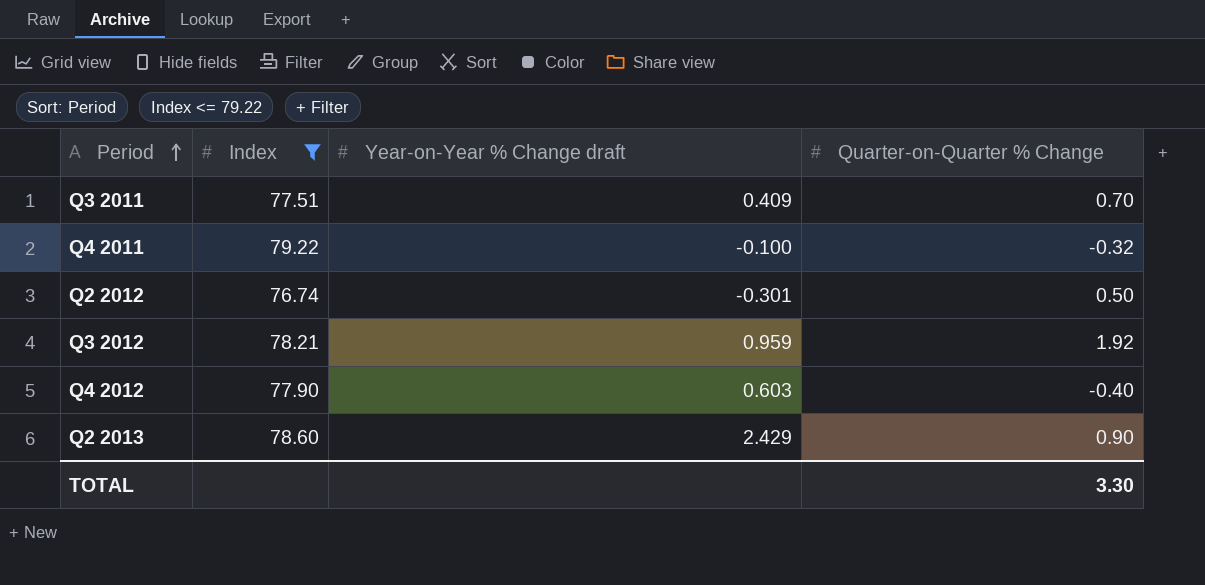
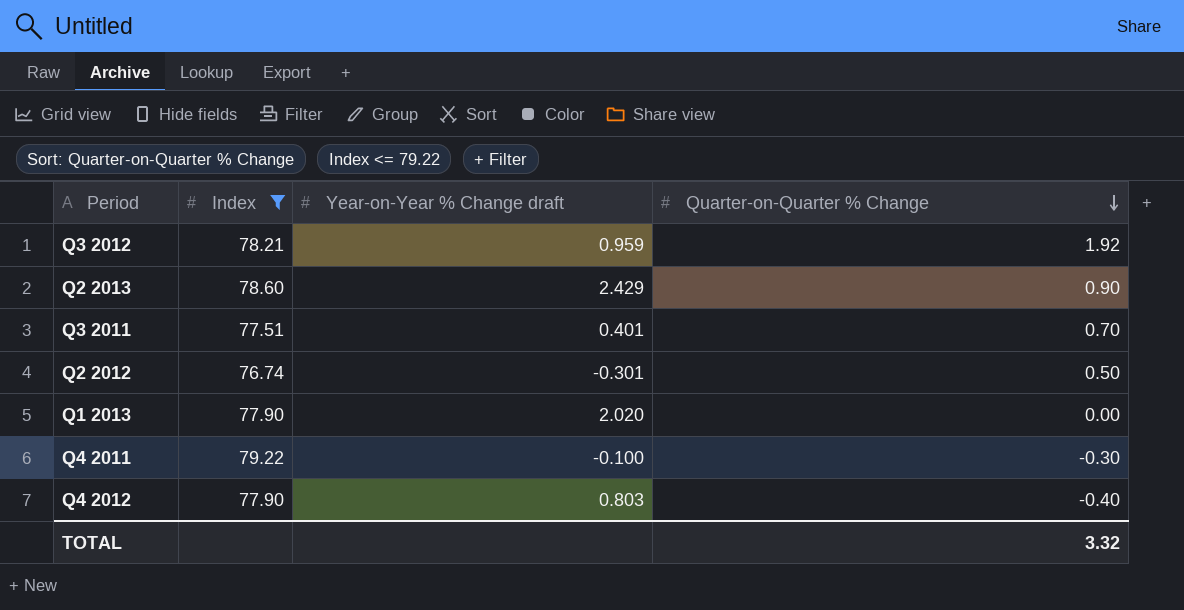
row order: Period ascending -> Quarter-on-Quarter % Change descending
Q3 2011 | Year-on-Year % Change draft: 0.409 -> 0.401
row Q1 2013: none -> 77.90 | 2.020 | 0.00
Q4 2011 | Quarter-on-Quarter % Change: -0.32 -> -0.30
Q4 2012 | Year-on-Year % Change draft: 0.603 -> 0.803
TOTAL | Quarter-on-Quarter % Change: 3.30 -> 3.32

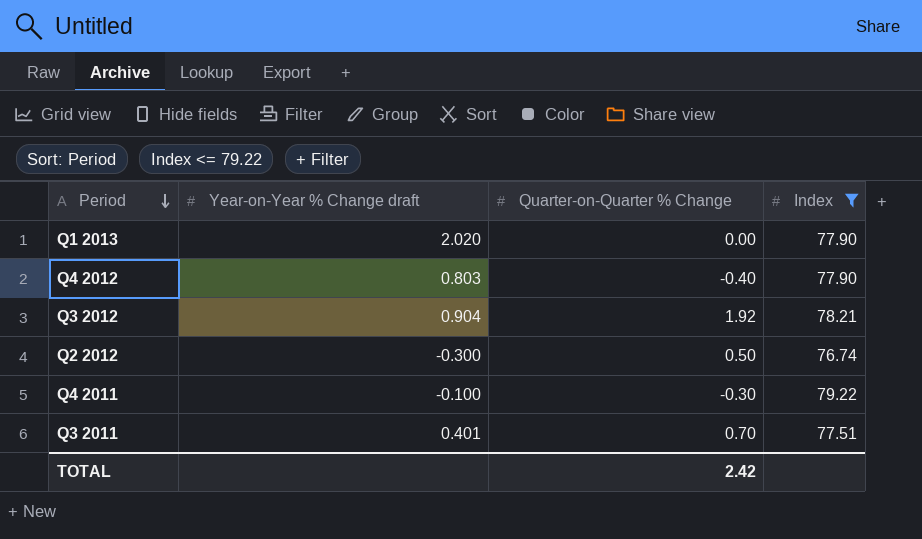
row order: Quarter-on-Quarter % Change descending -> Period descending
column Index | position: 2 -> 4
row Q2 2013: 78.60 | 2.429 | 0.90 -> none
Q3 2012 | Year-on-Year % Change draft: 0.959 -> 0.904
Q2 2012 | Year-on-Year % Change draft: -0.301 -> -0.300
TOTAL | Quarter-on-Quarter % Change: 3.32 -> 2.42

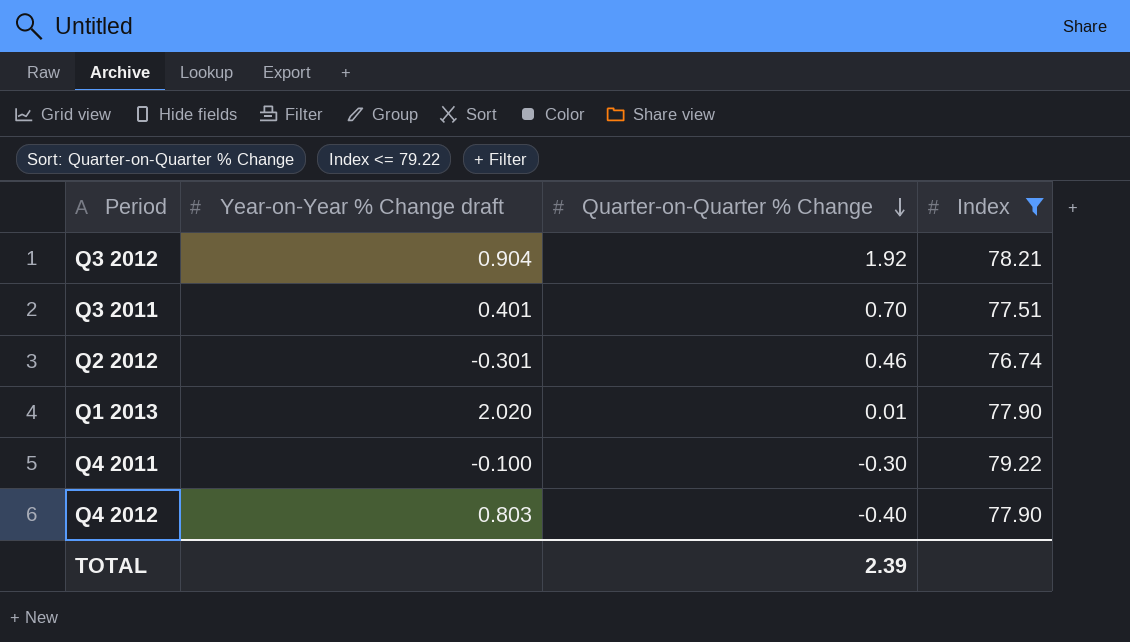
row order: Period descending -> Quarter-on-Quarter % Change descending
Q2 2012 | Year-on-Year % Change draft: -0.300 -> -0.301
Q2 2012 | Quarter-on-Quarter % Change: 0.50 -> 0.46
Q1 2013 | Quarter-on-Quarter % Change: 0.00 -> 0.01
TOTAL | Quarter-on-Quarter % Change: 2.42 -> 2.39

